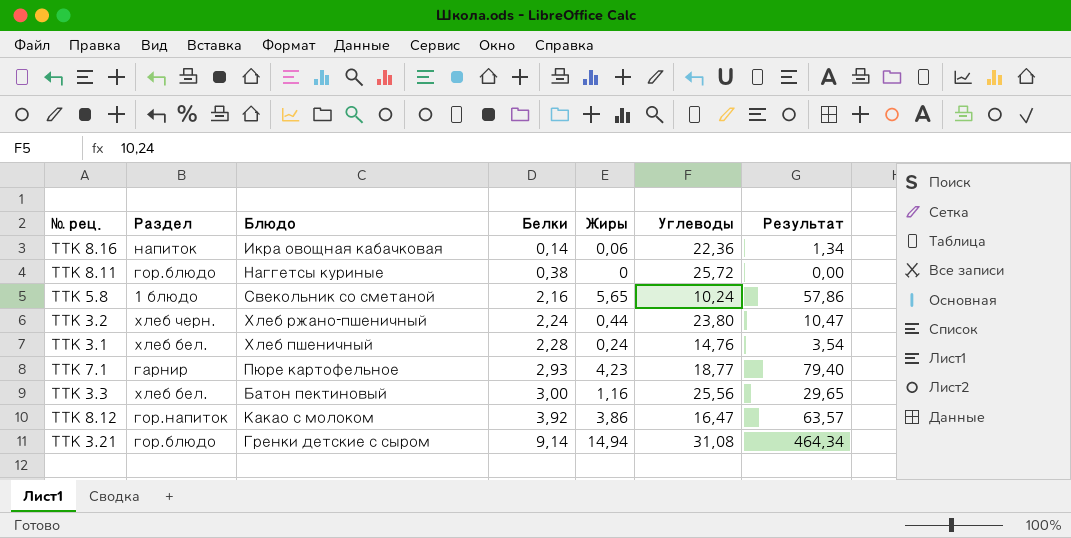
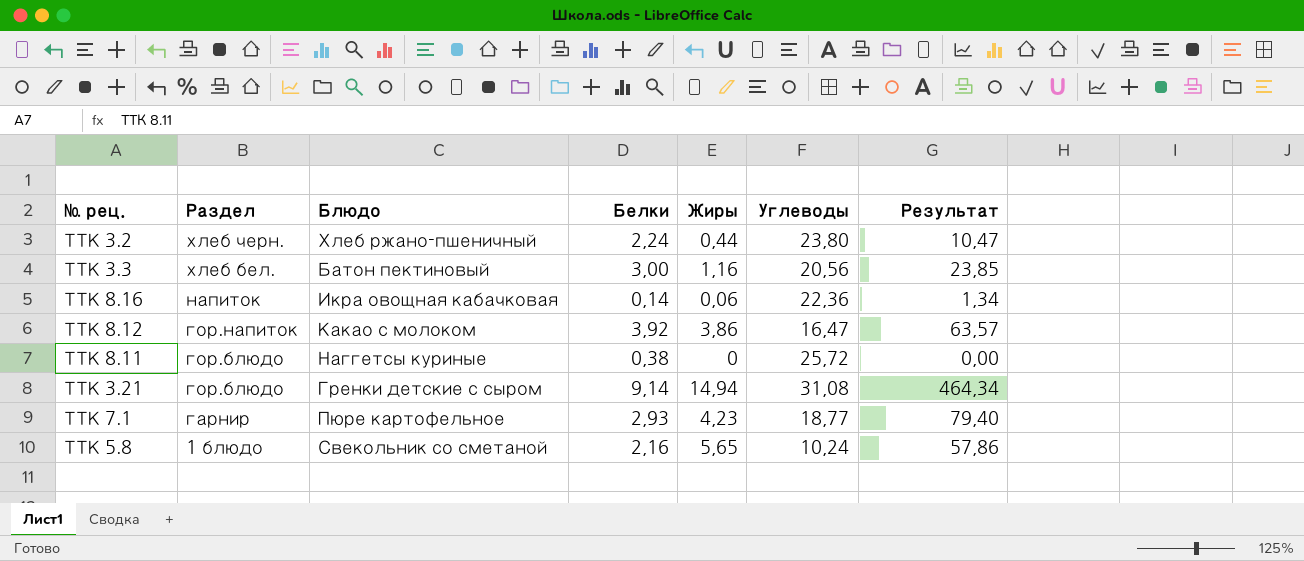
row order: Белки ascending -> Раздел descending
row ТТК 3.1: хлеб бел. | Хлеб пшеничный | 2,28 | 0,24 | 14,76 | 3,54 -> none
ТТК 3.3 | Углеводы: 25,56 -> 20,56
ТТК 3.3 | Результат: 29,65 -> 23,85

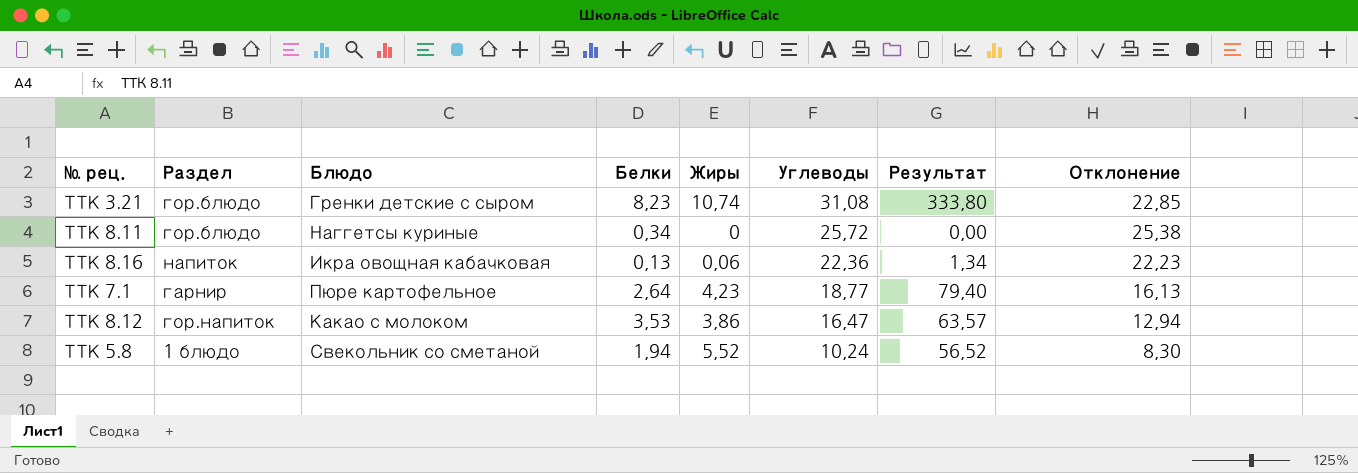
row order: Раздел descending -> Углеводы descending
column Отклонение | formula: none -> [Углеводы] - [Белки]
row ТТК 3.2: хлеб черн. | Хлеб ржано-пшеничный | 2,24 | 0,44 | 23,80 | 10,47 -> none
row ТТК 3.3: хлеб бел. | Батон пектиновый | 3,00 | 1,16 | 20,56 | 23,85 -> none
ТТК 3.21 | Белки: 9,14 -> 8,23
ТТК 3.21 | Жиры: 14,94 -> 10,74
ТТК 3.21 | Результат: 464,34 -> 333,80
ТТК 8.11 | Белки: 0,38 -> 0,34
ТТК 8.16 | Белки: 0,14 -> 0,13
ТТК 7.1 | Белки: 2,93 -> 2,64
ТТК 8.12 | Белки: 3,92 -> 3,53
ТТК 5.8 | Белки: 2,16 -> 1,94
ТТК 5.8 | Жиры: 5,65 -> 5,52
ТТК 5.8 | Результат: 57,86 -> 56,52

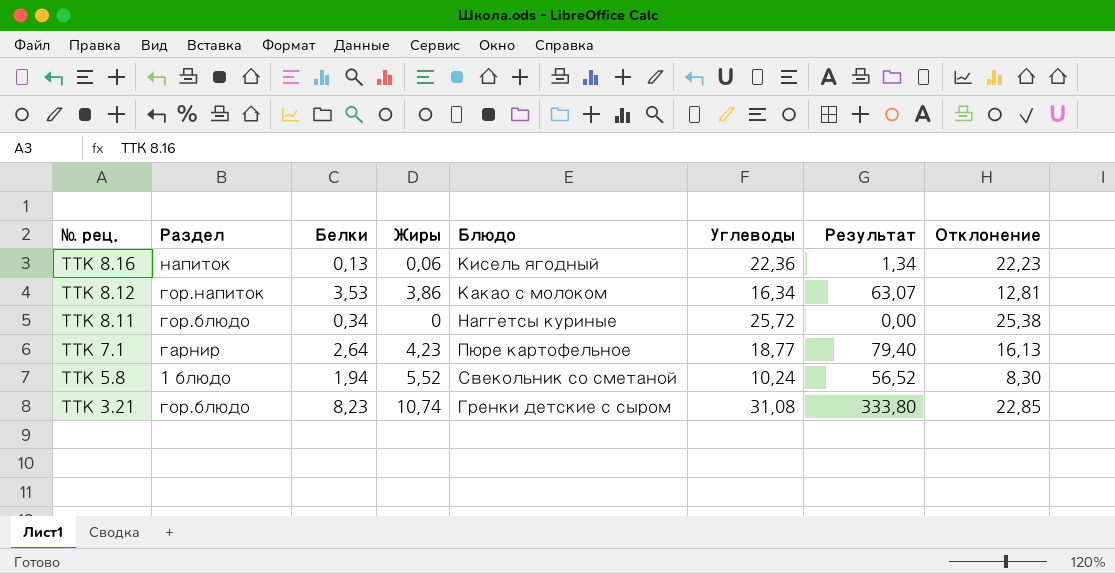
row order: Углеводы descending -> № рец. descending
column Блюдо | position: 3 -> 5
ТТК 8.16 | Блюдо: Икра овощная кабачковая -> Кисель ягодный
ТТК 8.12 | Углеводы: 16,47 -> 16,34
ТТК 8.12 | Результат: 63,57 -> 63,07
ТТК 8.12 | Отклонение: 12,94 -> 12,81

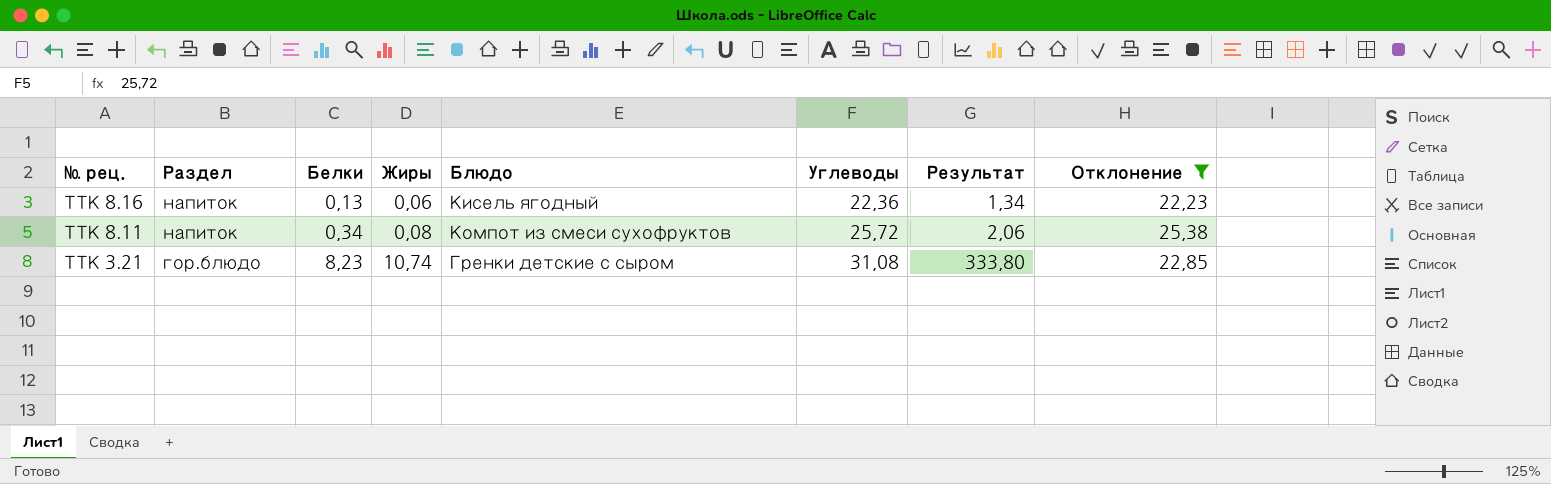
filter: none -> Отклонение >= 22,23
ТТК 8.11 | Раздел: гор.блюдо -> напиток
ТТК 8.11 | Жиры: 0 -> 0,08
ТТК 8.11 | Блюдо: Наггетсы куриные -> Компот из смеси сухофруктов
ТТК 8.11 | Результат: 0,00 -> 2,06

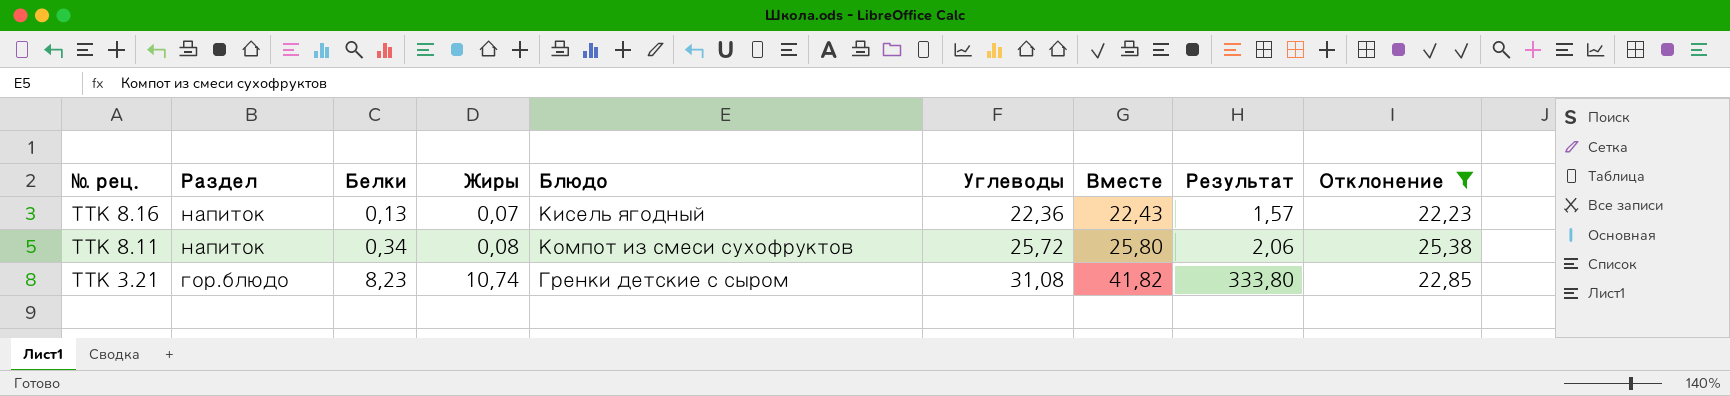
column Вместе | formula: none -> [Жиры] + [Углеводы]
ТТК 8.16 | Жиры: 0,06 -> 0,07
ТТК 8.16 | Результат: 1,34 -> 1,57

